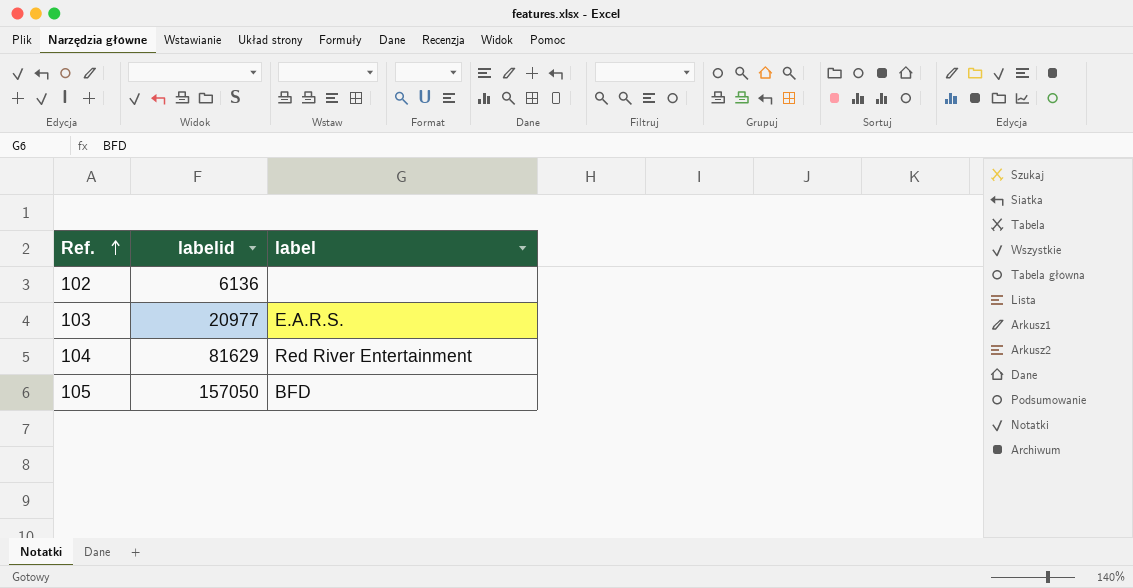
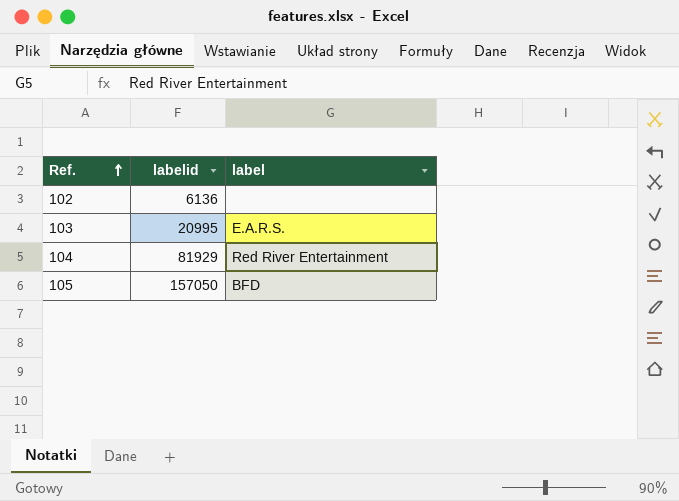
103 | labelid: 20977 -> 20995
104 | labelid: 81629 -> 81929

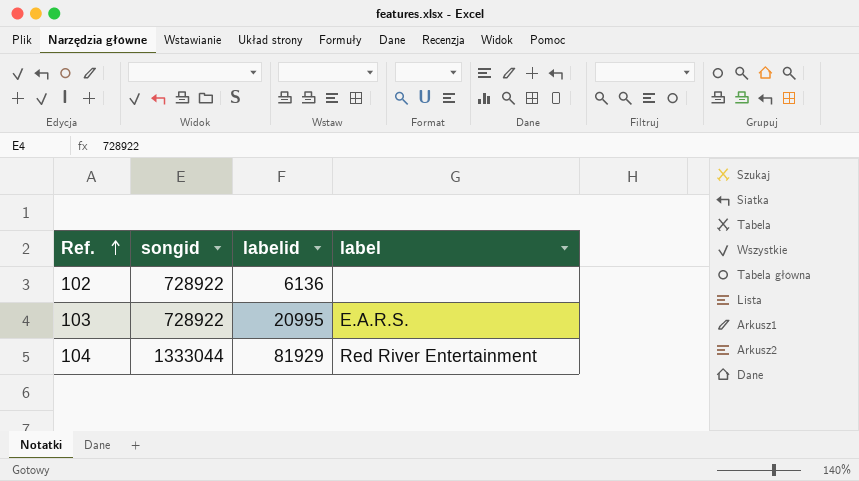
column songid | position: none -> 2
row 105: 157050 | BFD -> none

